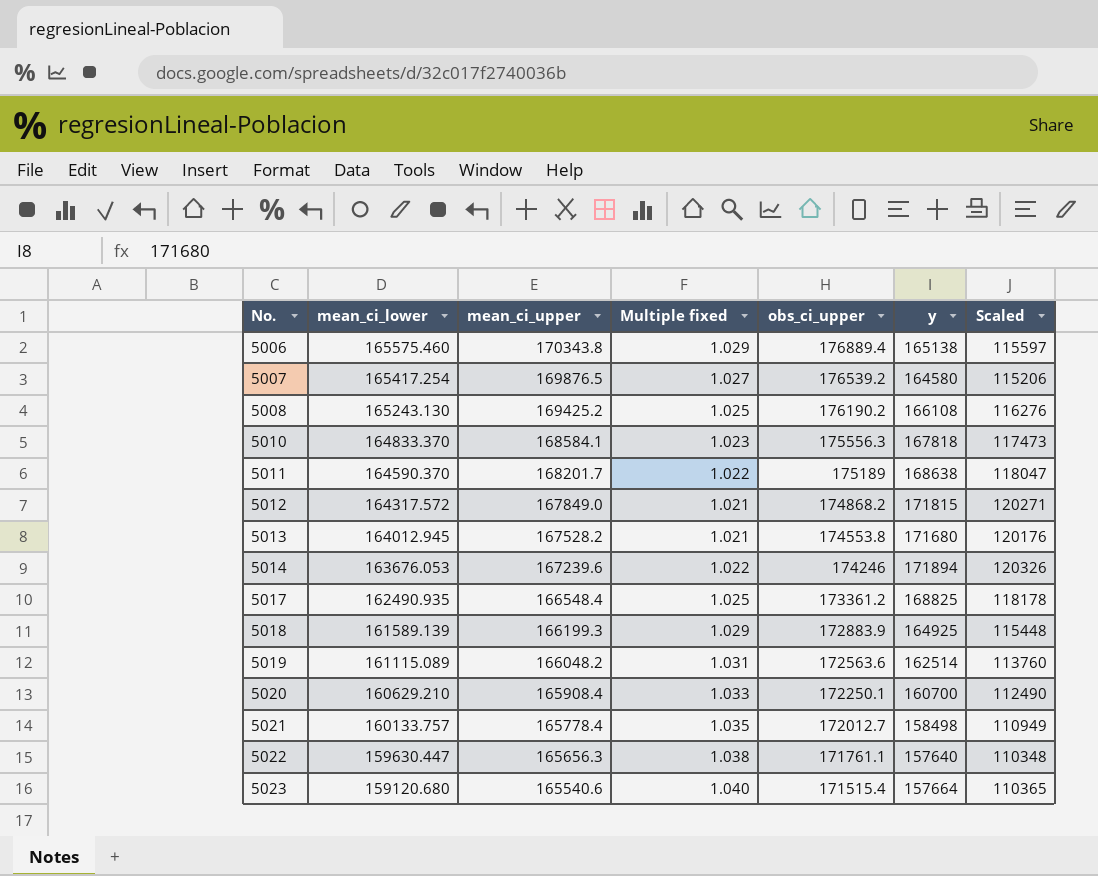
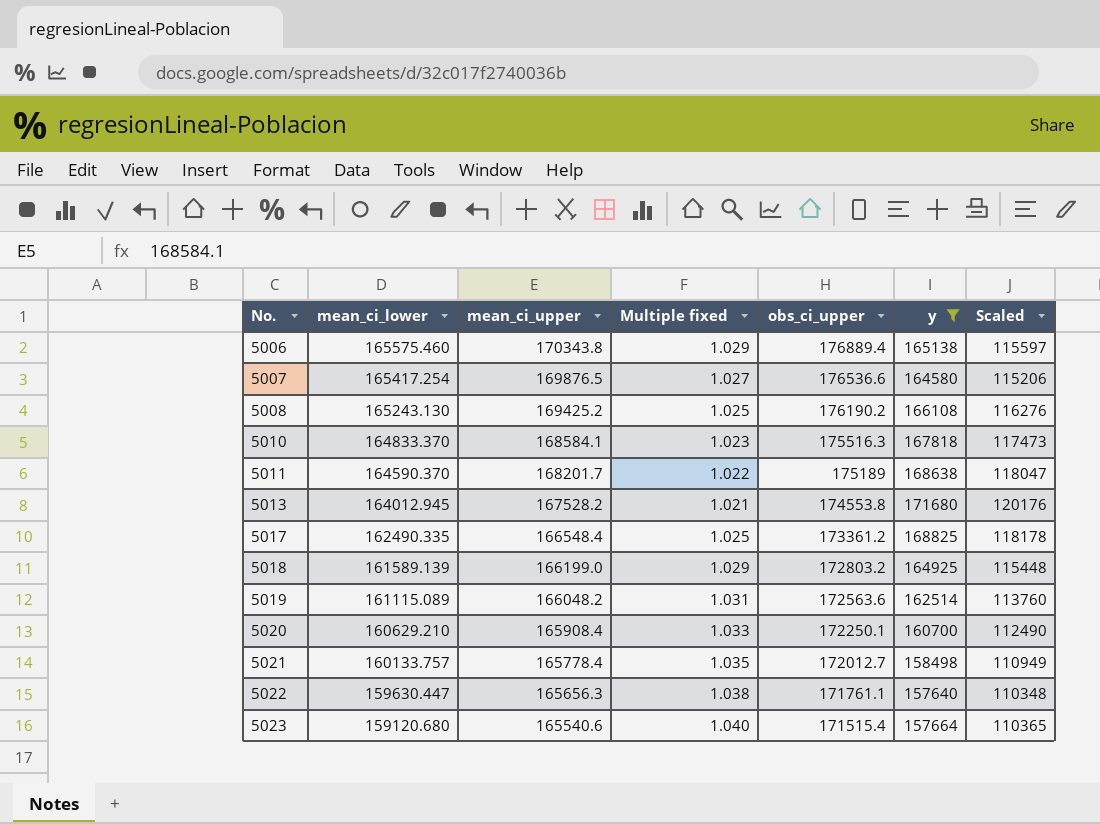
filter: none -> y <= 171680
5007 | obs_ci_upper: 176539.2 -> 176536.6
5010 | obs_ci_upper: 175556.3 -> 175516.3
5017 | mean_ci_lower: 162490.935 -> 162490.335
5018 | mean_ci_upper: 166199.3 -> 166199.0
5018 | obs_ci_upper: 172883.9 -> 172803.2

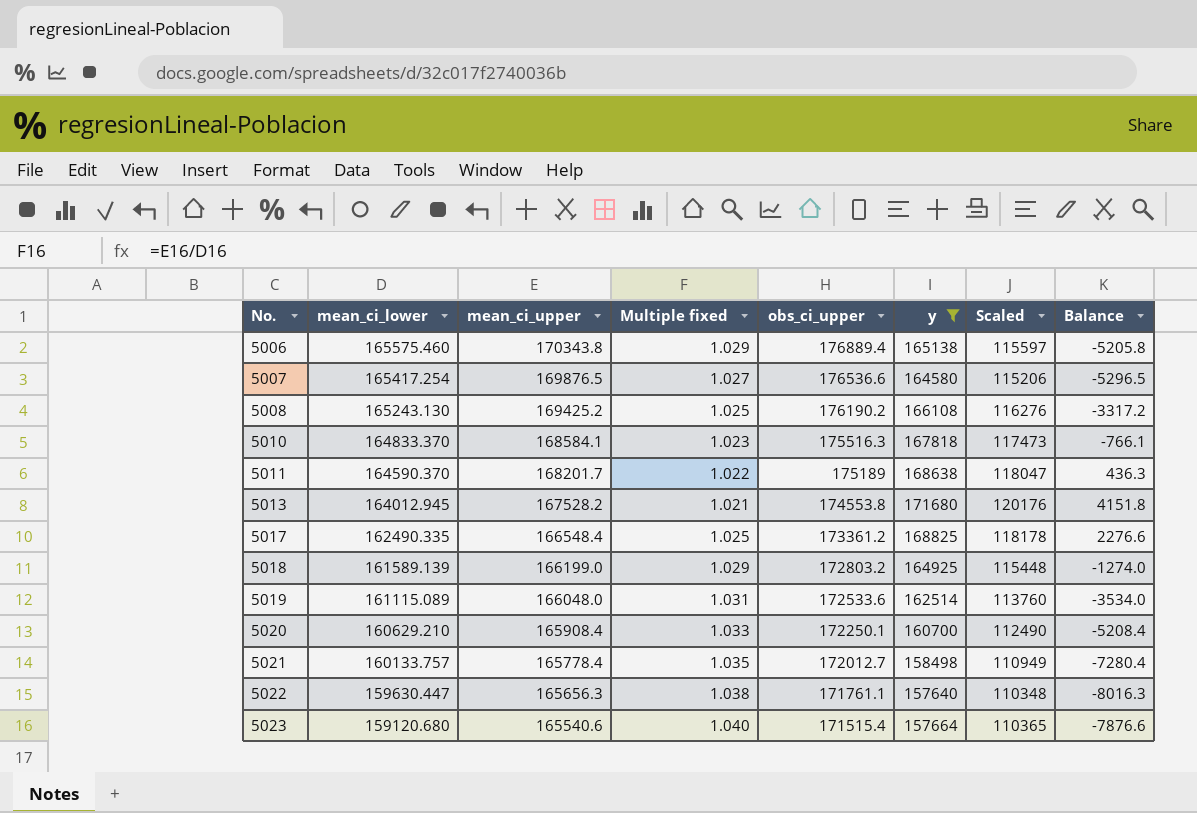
column Balance | formula: none -> [y] - [mean_ci_upper]
5019 | mean_ci_upper: 166048.2 -> 166048.0
5019 | obs_ci_upper: 172563.6 -> 172533.6

